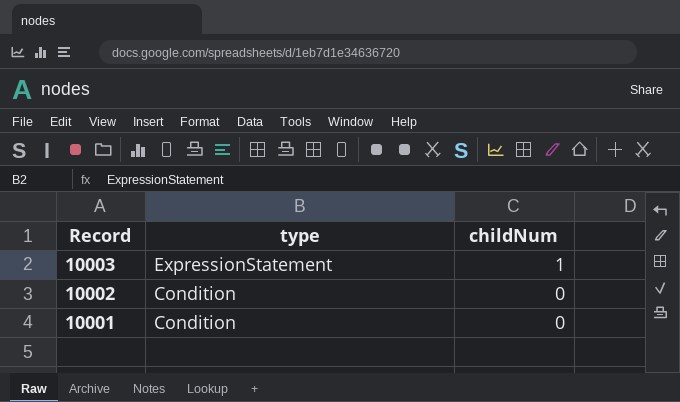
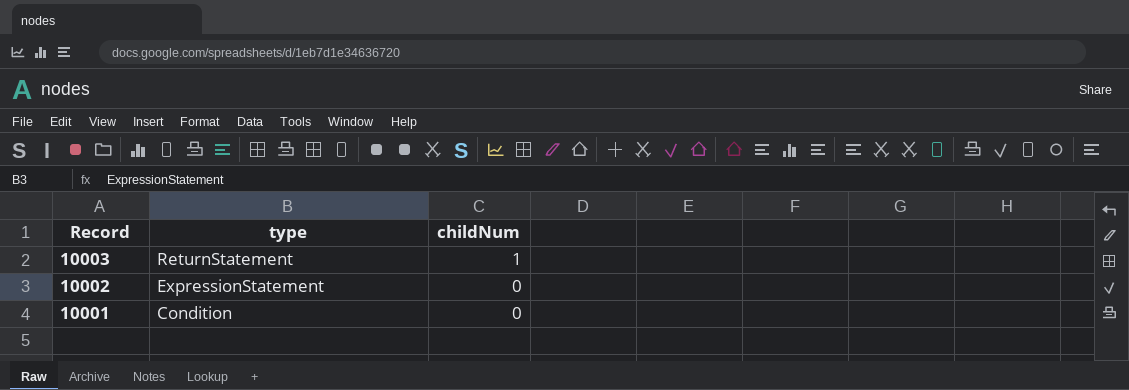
10003 | type: ExpressionStatement -> ReturnStatement
10002 | type: Condition -> ExpressionStatement

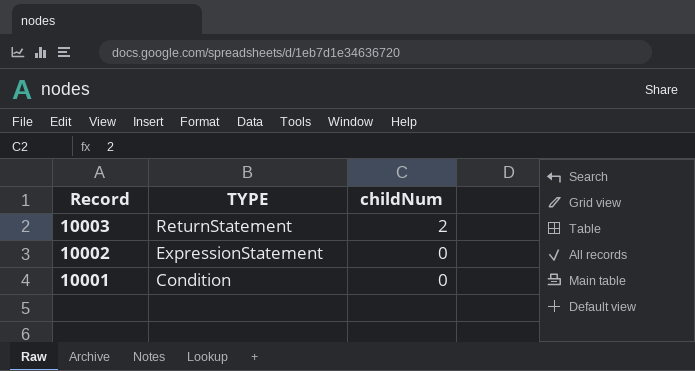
column name: type -> TYPE
10003 | childNum: 1 -> 2

